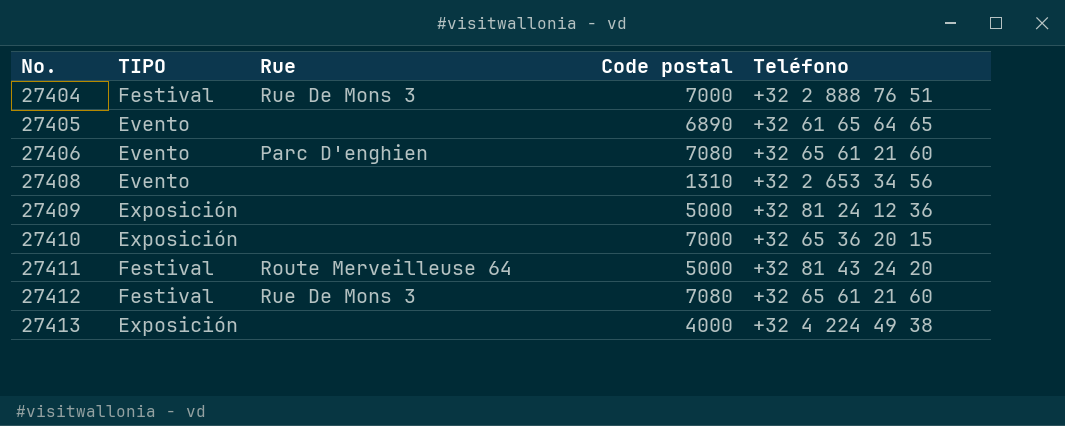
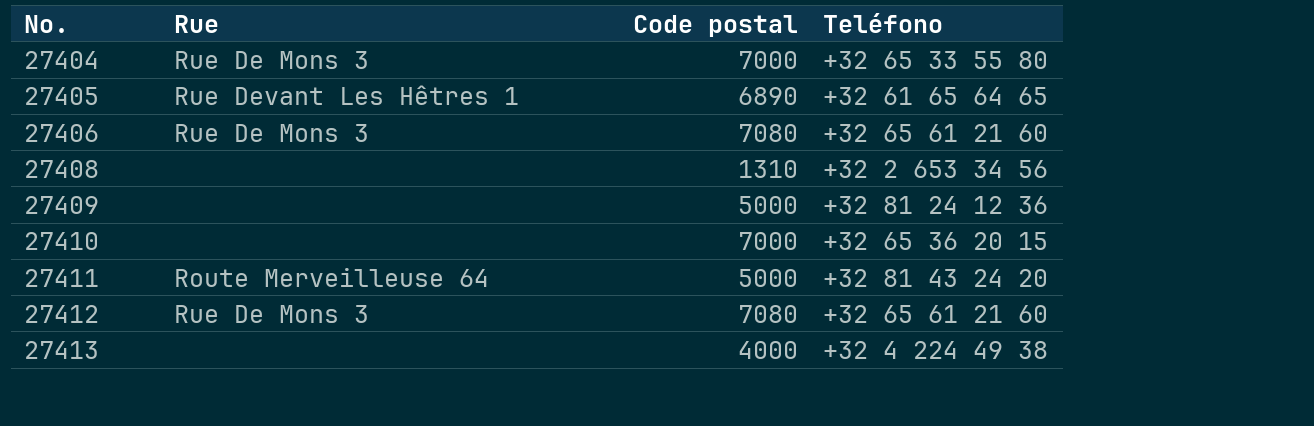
column TIPO | position: 2 -> none
27404 | Teléfono: +32 2 888 76 51 -> +32 65 33 55 80
27405 | Rue: none -> Rue Devant Les Hêtres 1
27406 | Rue: Parc D'enghien -> Rue De Mons 3

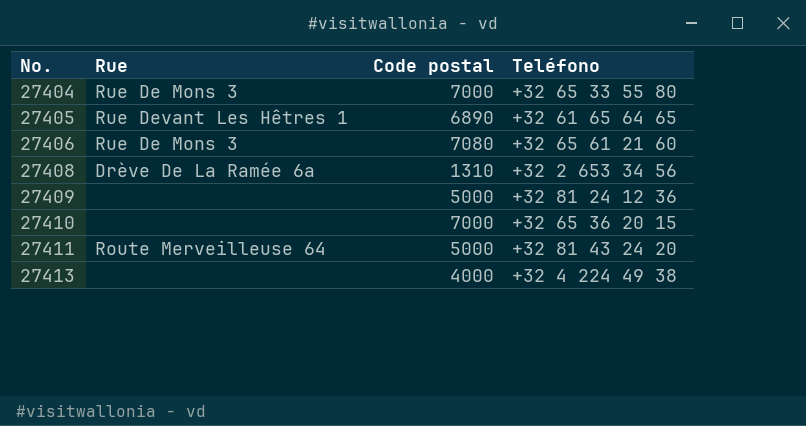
row 27412: Rue De Mons 3 | 7080 | +32 65 61 21 60 -> none
27408 | Rue: none -> Drève De La Ramée 6a

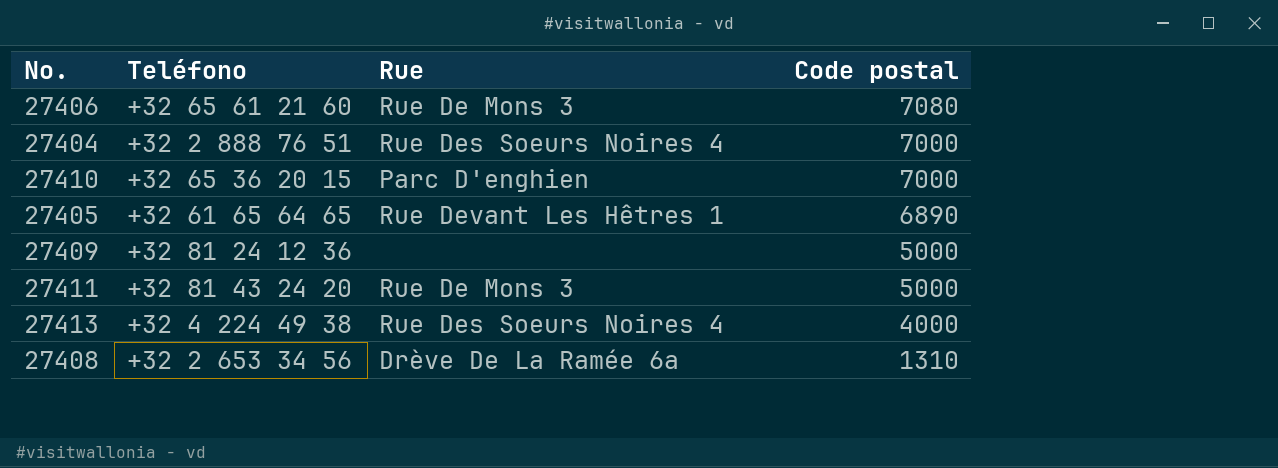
row order: No. ascending -> Code postal descending
column Teléfono | position: 4 -> 2
27404 | Teléfono: +32 65 33 55 80 -> +32 2 888 76 51
27404 | Rue: Rue De Mons 3 -> Rue Des Soeurs Noires 4
27410 | Rue: none -> Parc D'enghien
27411 | Rue: Route Merveilleuse 64 -> Rue De Mons 3
27413 | Rue: none -> Rue Des Soeurs Noires 4

